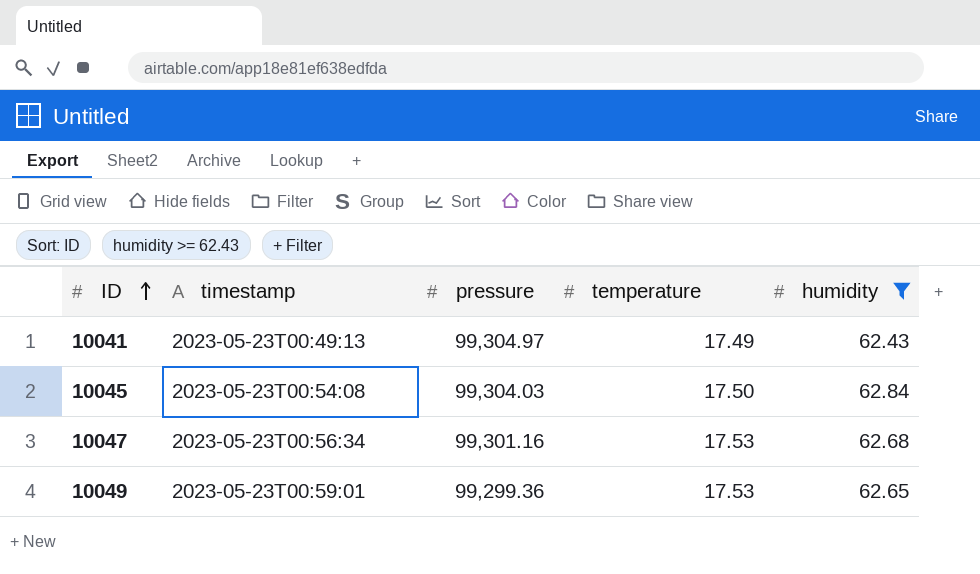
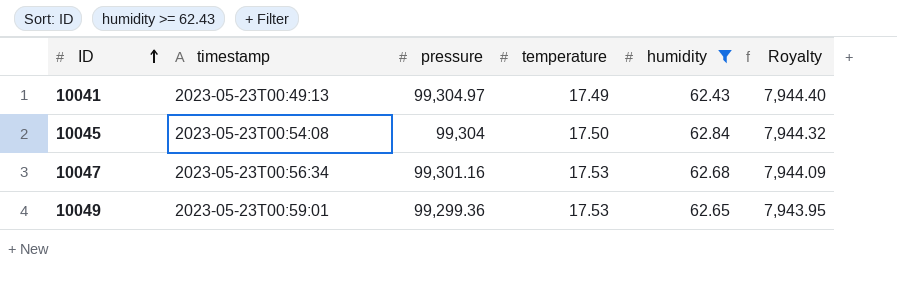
column Royalty | formula: none -> [pressure] * 0.08
10045 | pressure: 99,304.03 -> 99,304

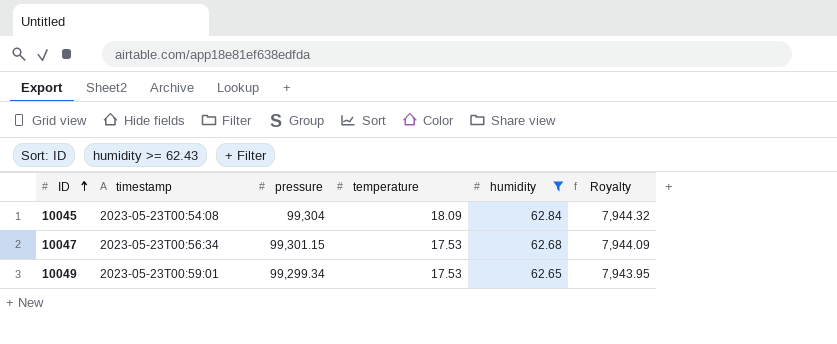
row 10041: 2023-05-23T00:49:13 | 99,304.97 | 17.49 | 62.43 | 7,944.40 -> none
10045 | temperature: 17.50 -> 18.09
10047 | pressure: 99,301.16 -> 99,301.15
10049 | pressure: 99,299.36 -> 99,299.34

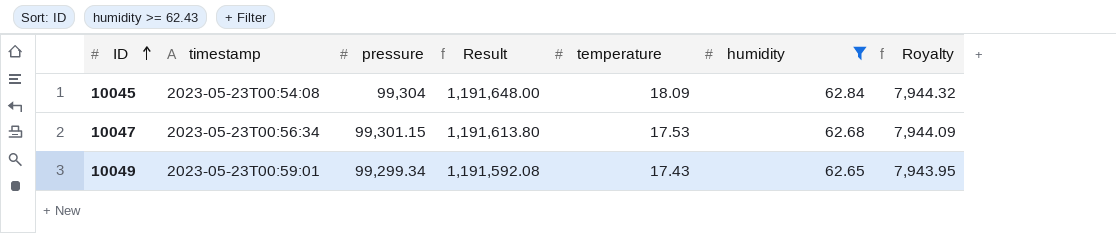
column Result | formula: none -> [pressure] * 12
10049 | temperature: 17.53 -> 17.43

